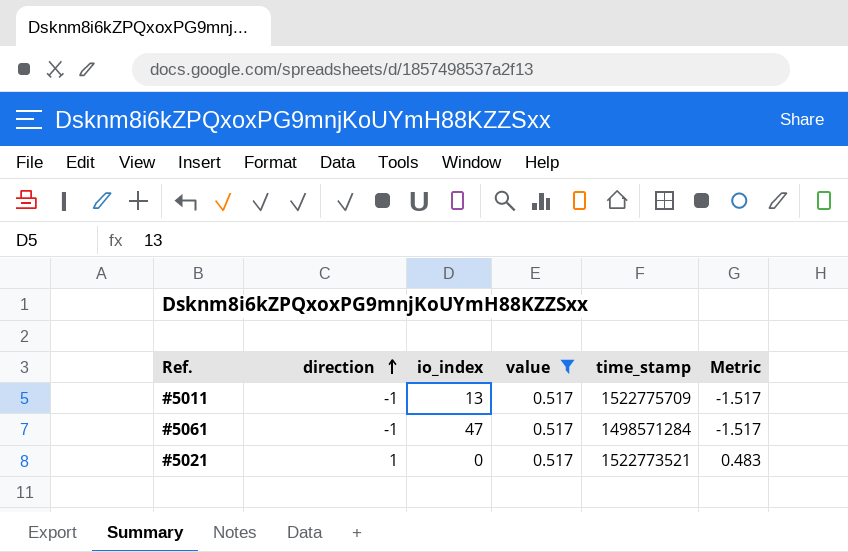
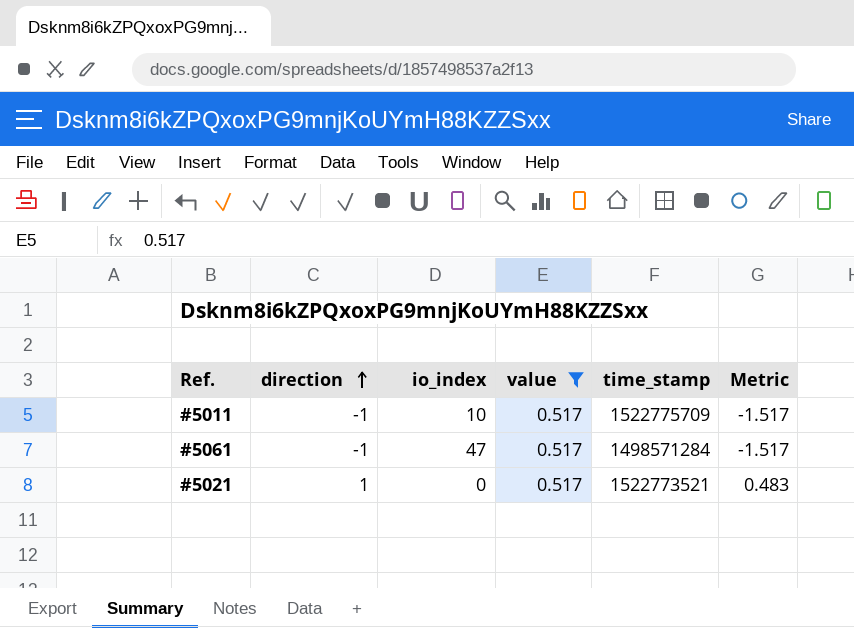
#5011 | io_index: 13 -> 10

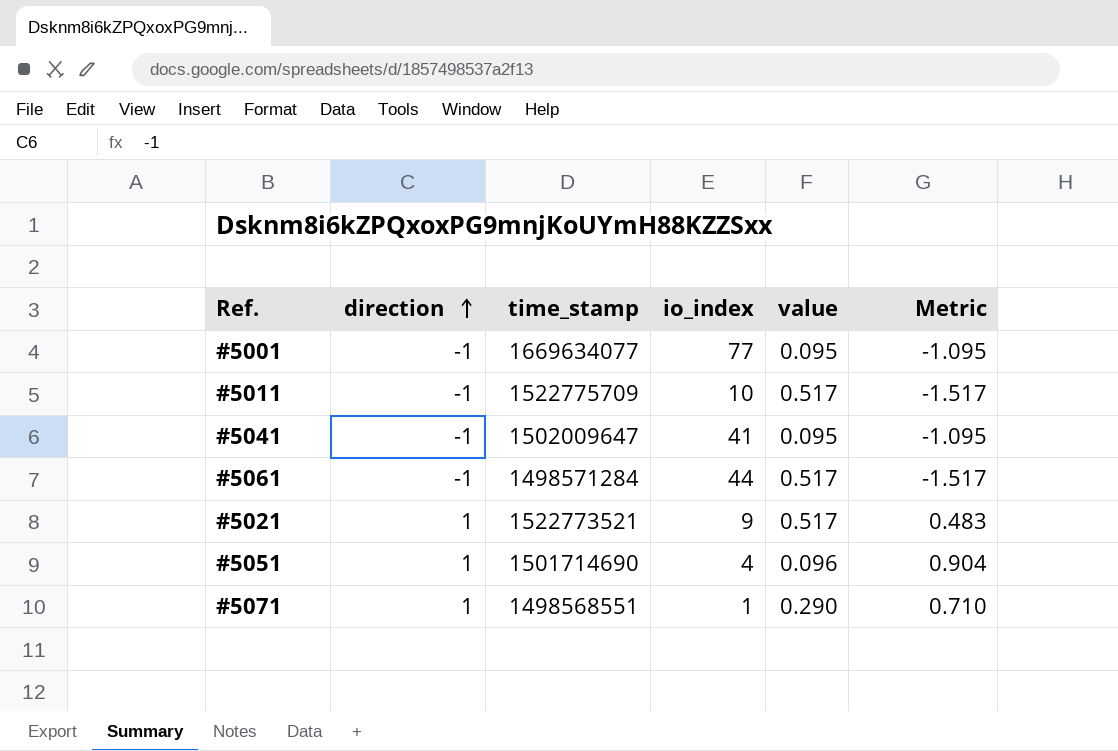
filter: value = 0.517 -> none
column time_stamp | position: 5 -> 3
#5061 | io_index: 47 -> 44
#5021 | io_index: 0 -> 9

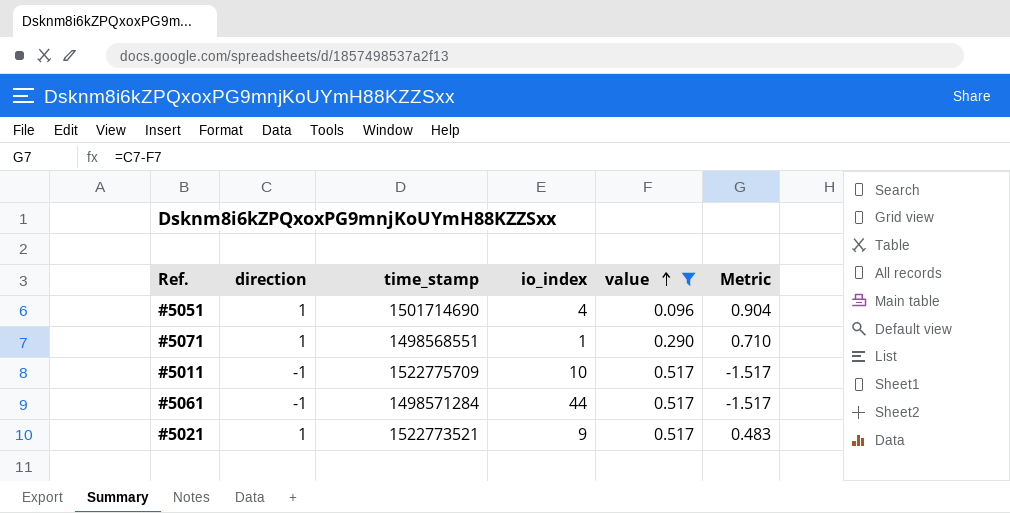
filter: none -> value != 0.095
row order: direction ascending -> value ascending

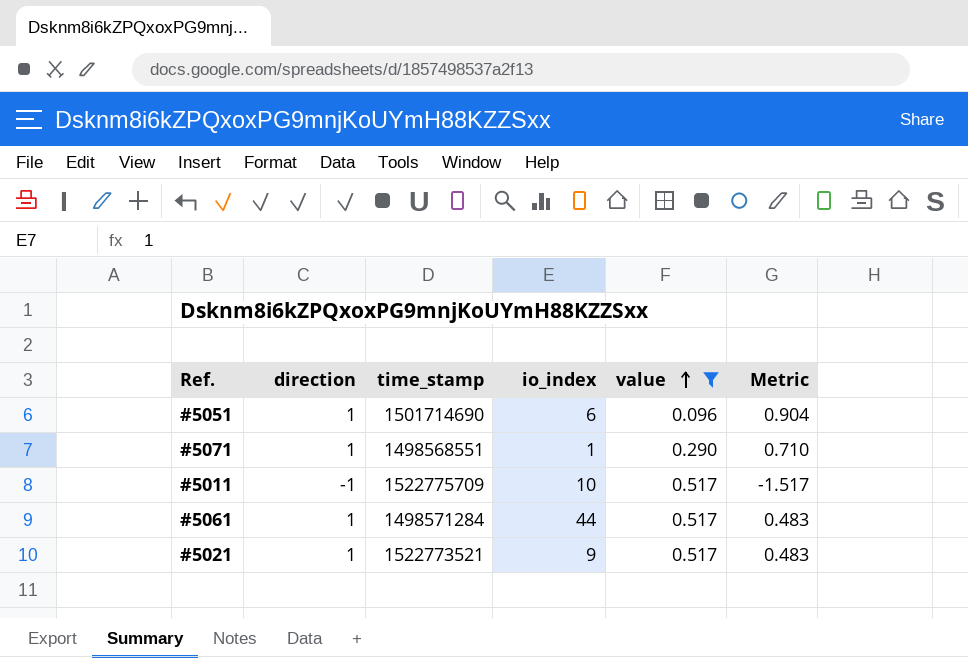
#5051 | io_index: 4 -> 6
#5061 | direction: -1 -> 1
#5061 | Metric: -1.517 -> 0.483

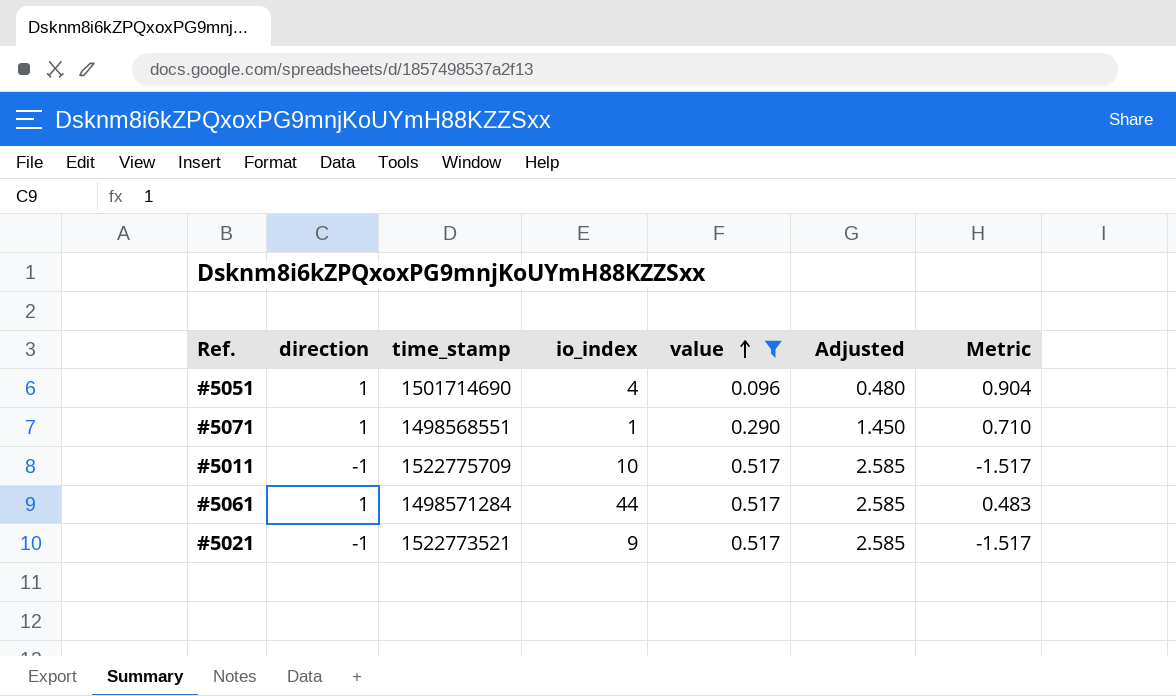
column Adjusted | formula: none -> [value] * 5
#5051 | io_index: 6 -> 4
#5021 | direction: 1 -> -1
#5021 | Metric: 0.483 -> -1.517

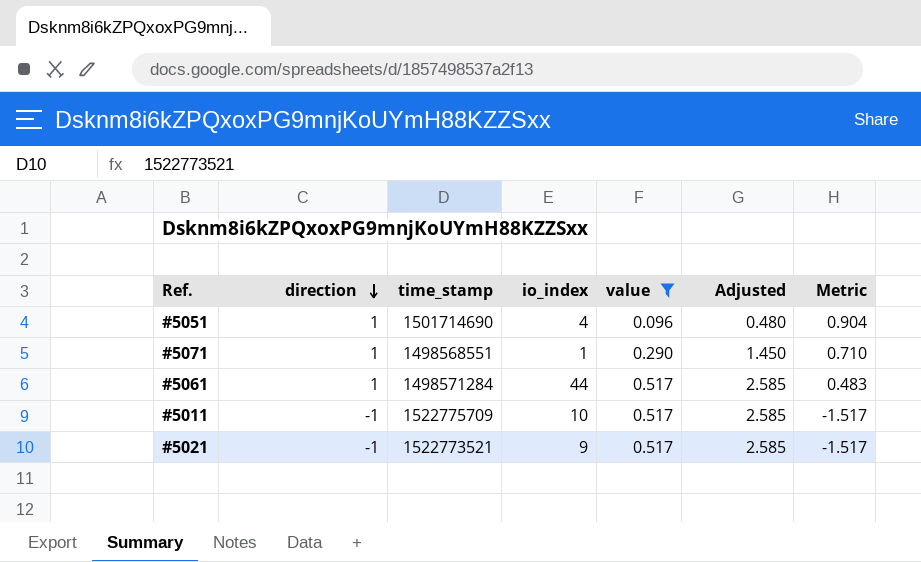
row order: value ascending -> direction descending

